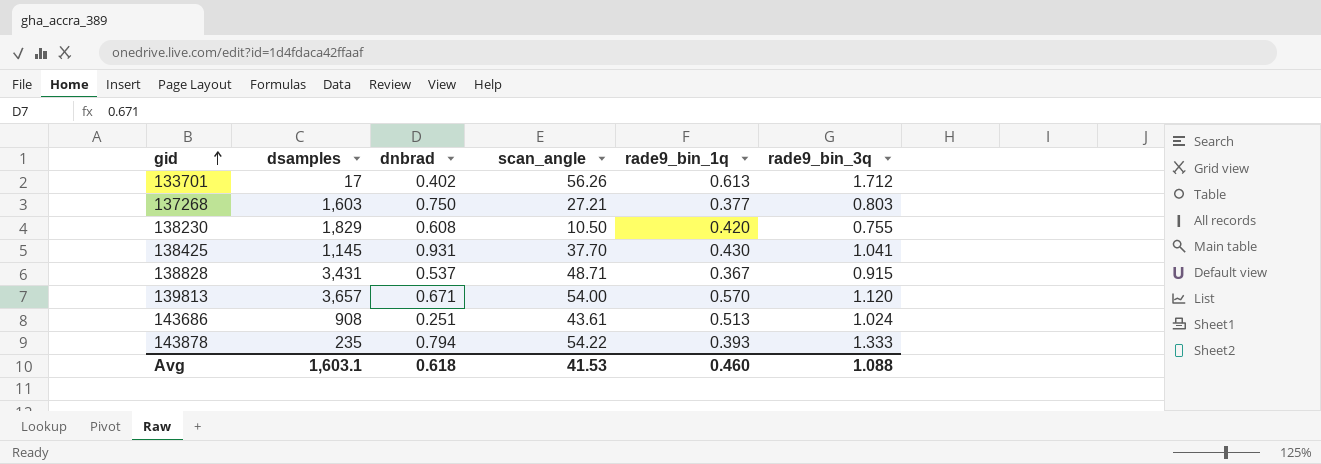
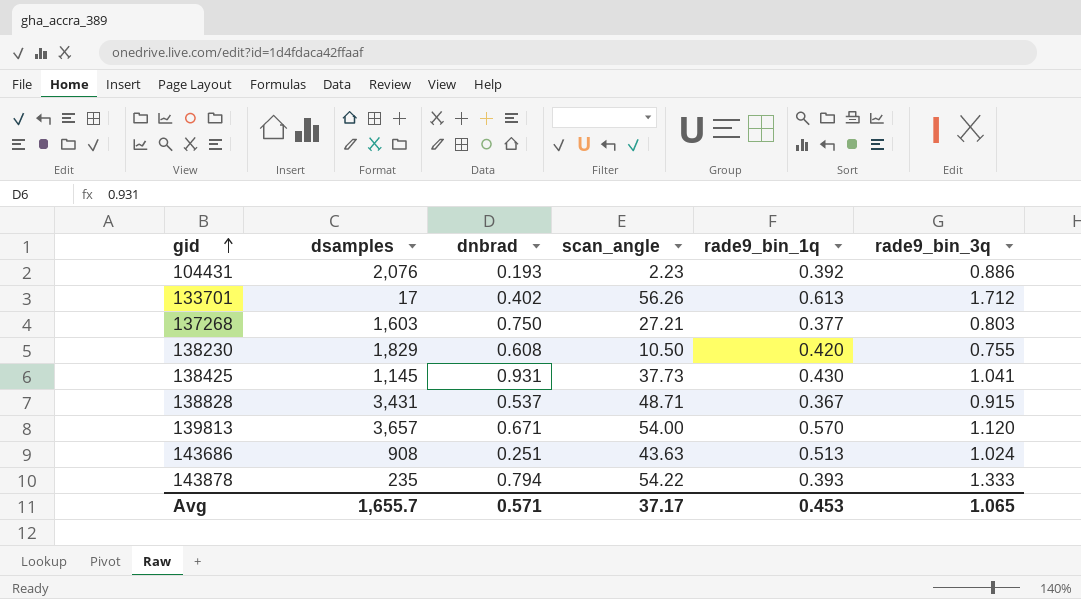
row 104431: none -> 2,076 | 0.193 | 2.23 | 0.392 | 0.886
138425 | scan_angle: 37.70 -> 37.73
143686 | scan_angle: 43.61 -> 43.63
Avg | dsamples: 1,603.1 -> 1,655.7
Avg | dnbrad: 0.618 -> 0.571
Avg | scan_angle: 41.53 -> 37.17
Avg | rade9_bin_1q: 0.460 -> 0.453
Avg | rade9_bin_3q: 1.088 -> 1.065

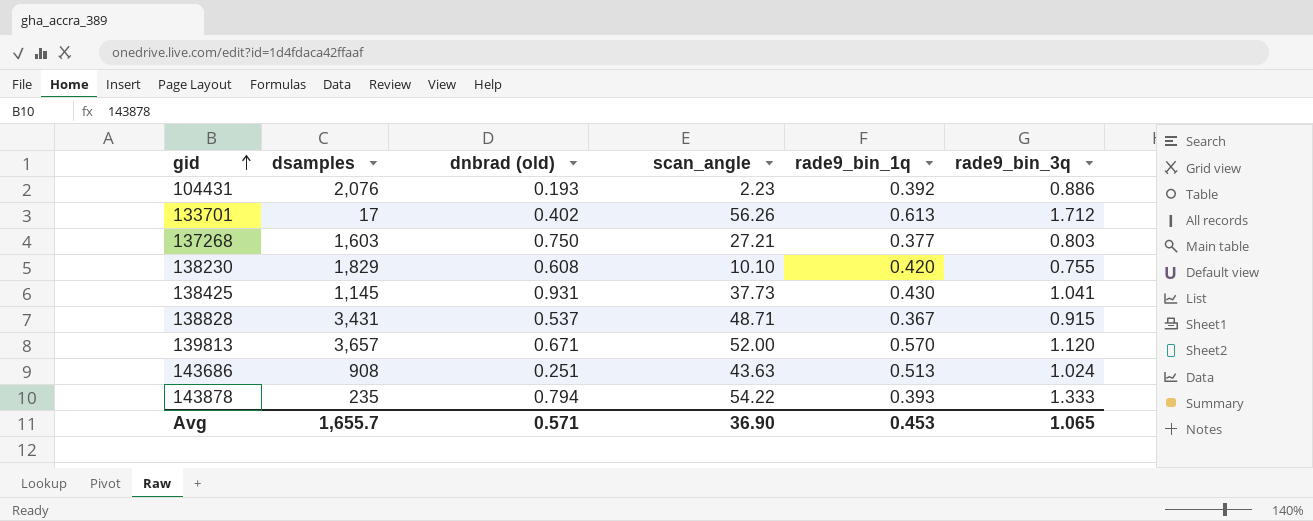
column name: dnbrad -> dnbrad (old)
138230 | scan_angle: 10.50 -> 10.10
139813 | scan_angle: 54.00 -> 52.00
Avg | scan_angle: 37.17 -> 36.90

